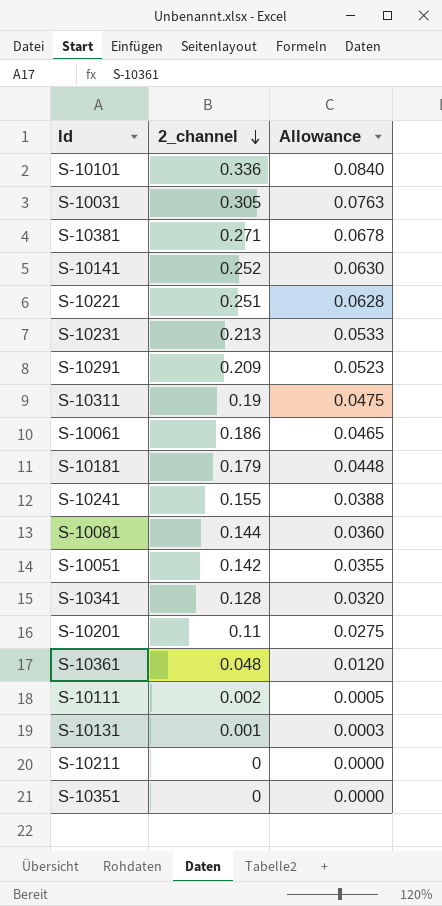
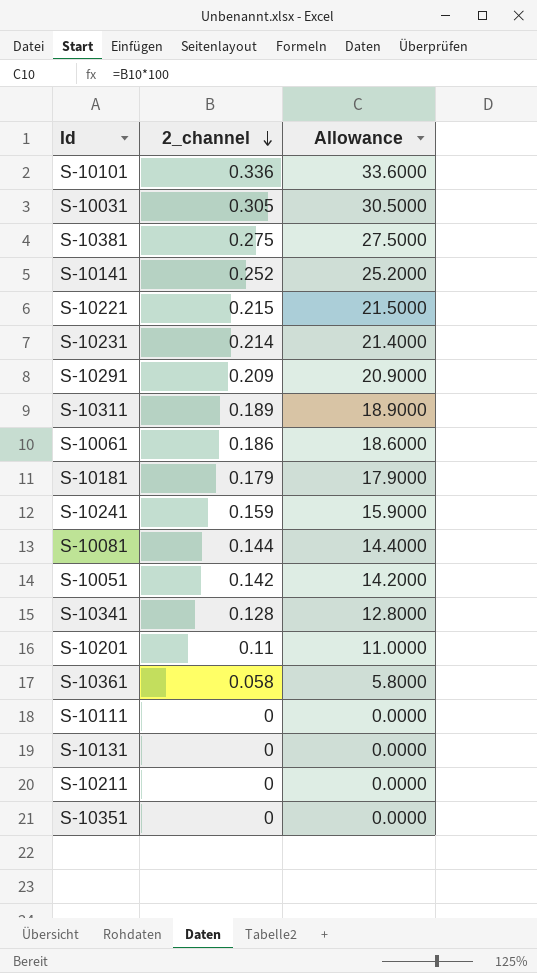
column Allowance | formula: [2_channel] * 0.25 -> [2_channel] * 100
S-10381 | 2_channel: 0.271 -> 0.275
S-10221 | 2_channel: 0.251 -> 0.215
S-10231 | 2_channel: 0.213 -> 0.214
S-10311 | 2_channel: 0.19 -> 0.189
S-10241 | 2_channel: 0.155 -> 0.159
S-10361 | 2_channel: 0.048 -> 0.058
S-10111 | 2_channel: 0.002 -> 0
S-10131 | 2_channel: 0.001 -> 0

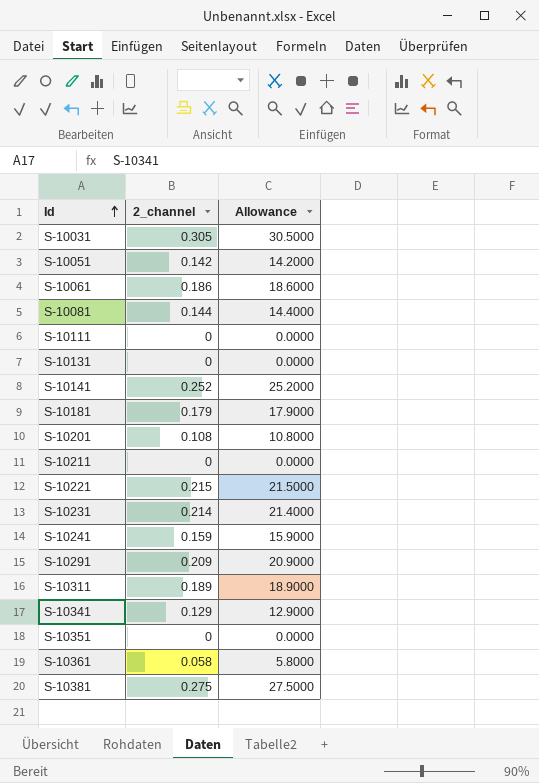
row order: 2_channel descending -> Id ascending
row S-10101: 0.336 | 33.6000 -> none
S-10201 | 2_channel: 0.11 -> 0.108
S-10201 | Allowance: 11.0000 -> 10.8000
S-10341 | 2_channel: 0.128 -> 0.129
S-10341 | Allowance: 12.8000 -> 12.9000

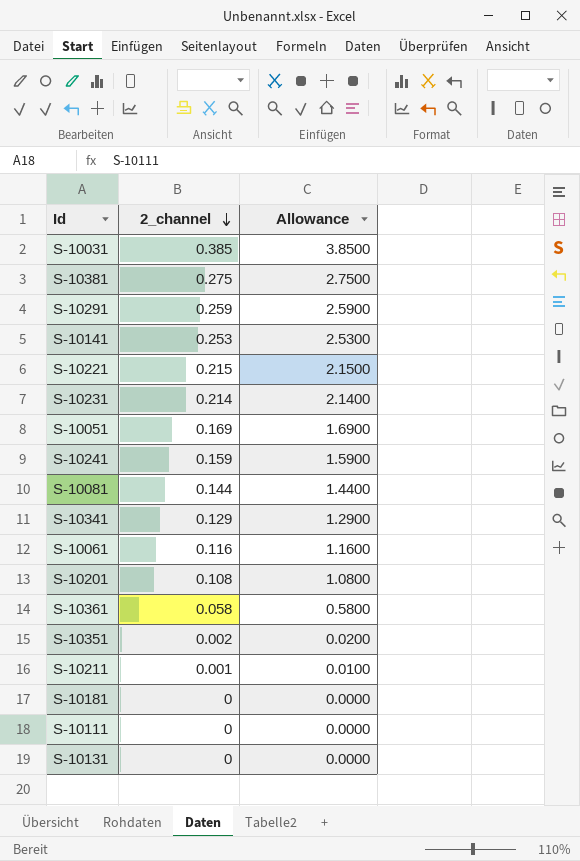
row order: Id ascending -> 2_channel descending
column Allowance | formula: [2_channel] * 100 -> [2_channel] * 10
row S-10311: 0.189 | 18.9000 -> none
S-10031 | 2_channel: 0.305 -> 0.385
S-10291 | 2_channel: 0.209 -> 0.259
S-10141 | 2_channel: 0.252 -> 0.253
S-10051 | 2_channel: 0.142 -> 0.169
S-10061 | 2_channel: 0.186 -> 0.116
S-10351 | 2_channel: 0 -> 0.002
S-10211 | 2_channel: 0 -> 0.001
S-10181 | 2_channel: 0.179 -> 0

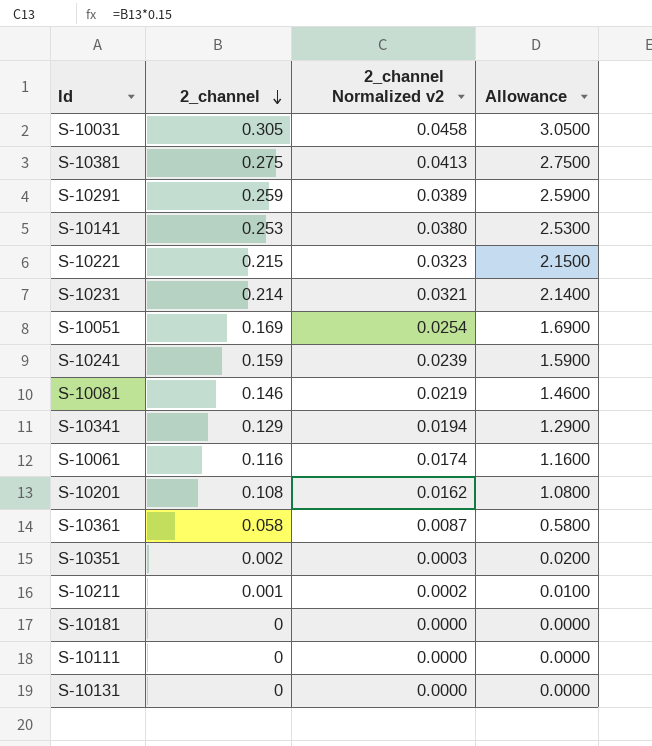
column 2_channel Normalized v2 | formula: none -> [2_channel] * 0.15
S-10031 | 2_channel: 0.385 -> 0.305
S-10031 | Allowance: 3.8500 -> 3.0500
S-10081 | 2_channel: 0.144 -> 0.146
S-10081 | Allowance: 1.4400 -> 1.4600

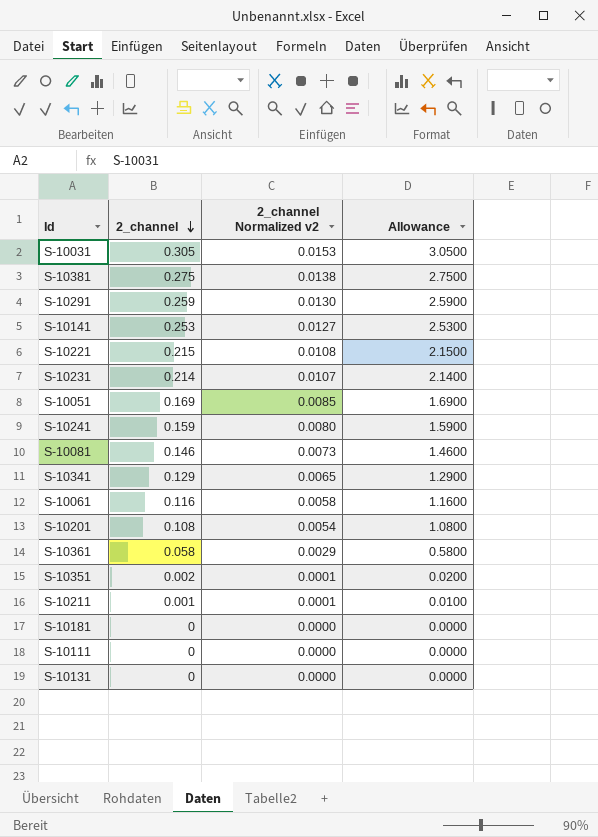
column 2_channel Normalized v2 | formula: [2_channel] * 0.15 -> [2_channel] * 0.05

